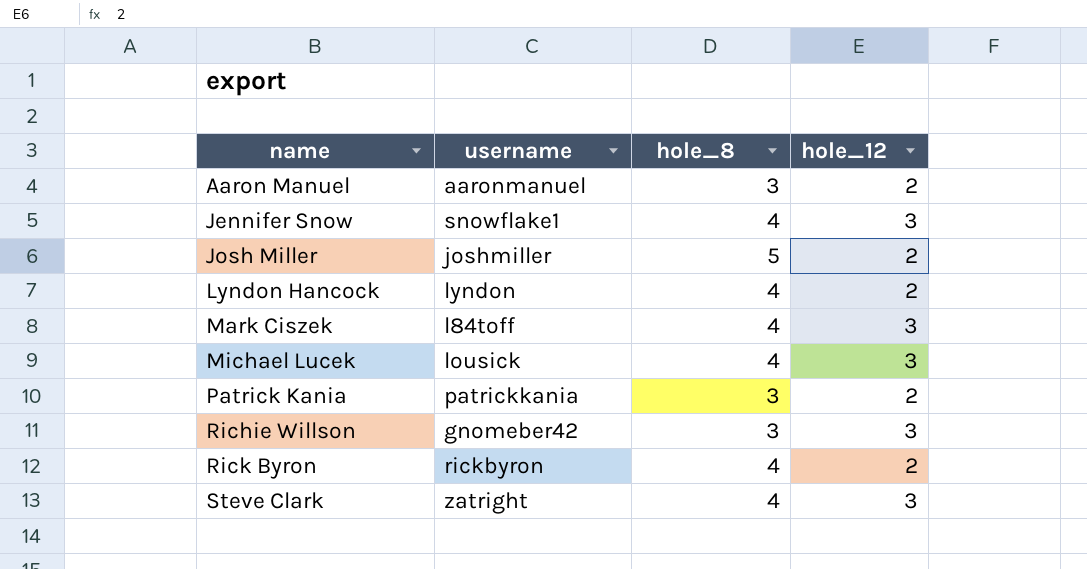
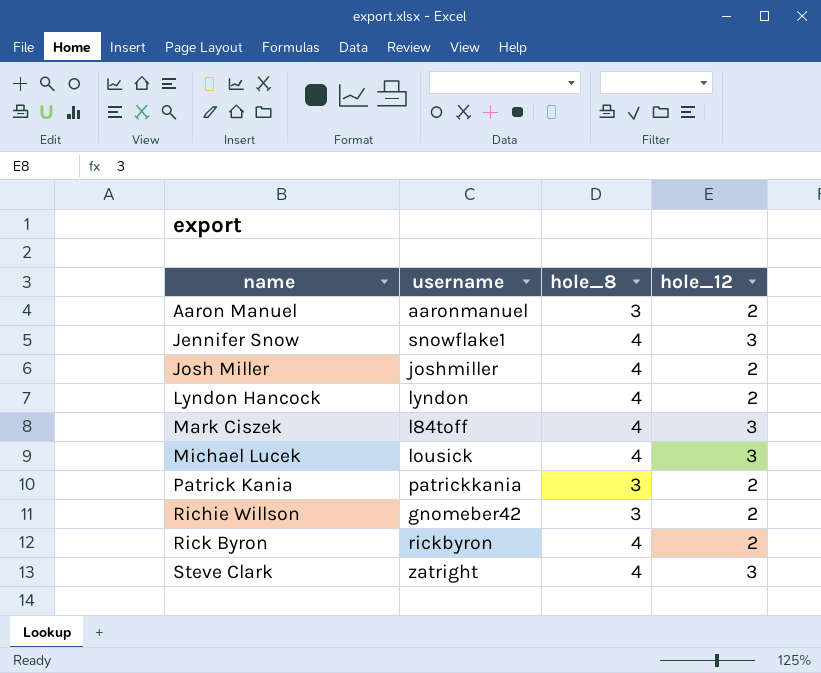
Josh Miller | hole_8: 5 -> 4
Richie Willson | hole_12: 3 -> 2

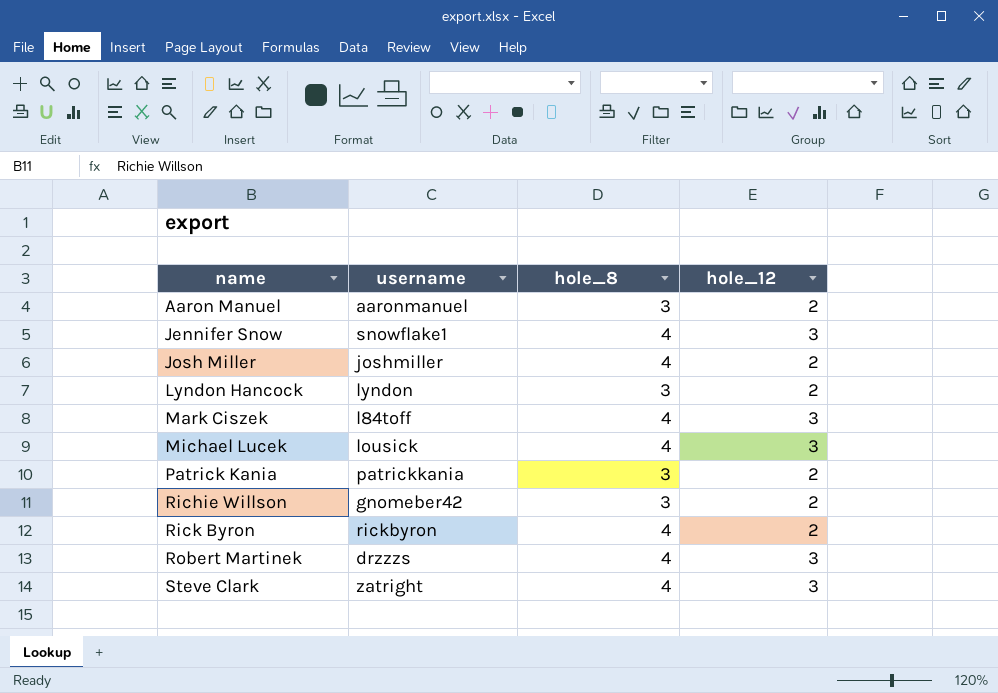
Lyndon Hancock | hole_8: 4 -> 3
row Robert Martinek: none -> drzzzs | 4 | 3

